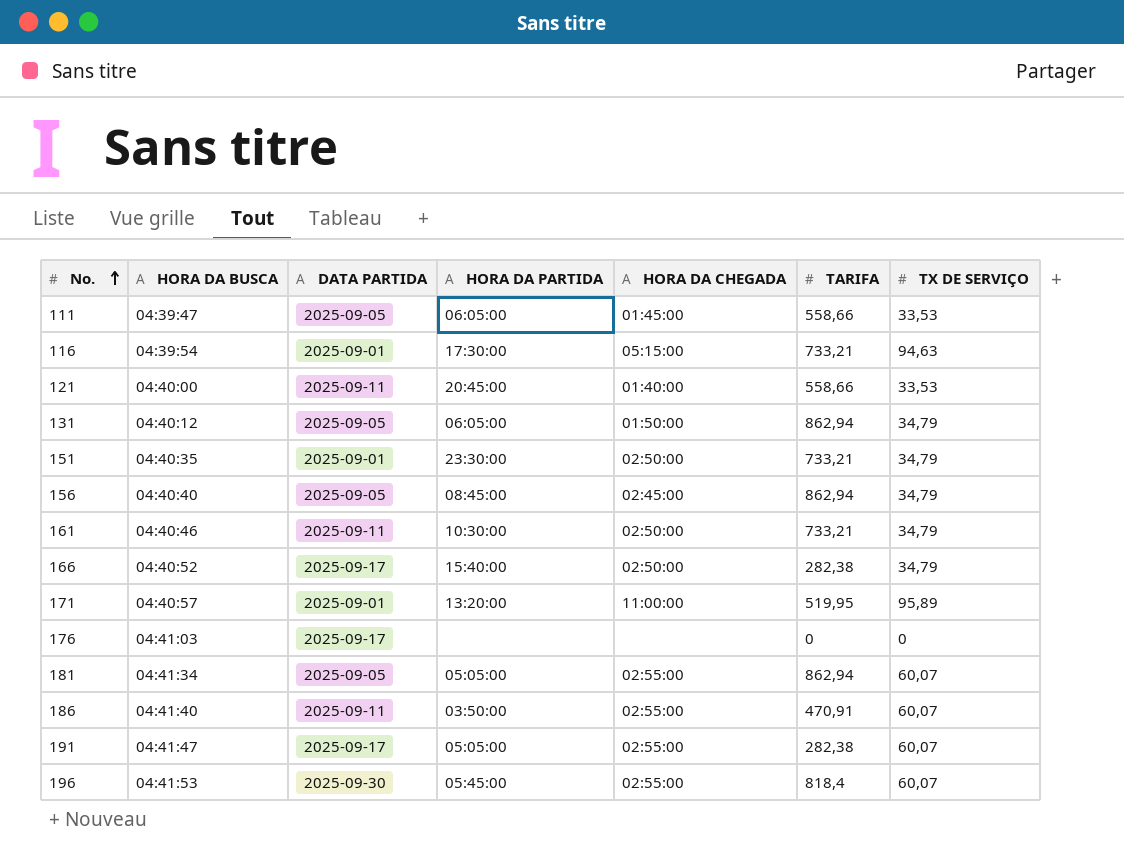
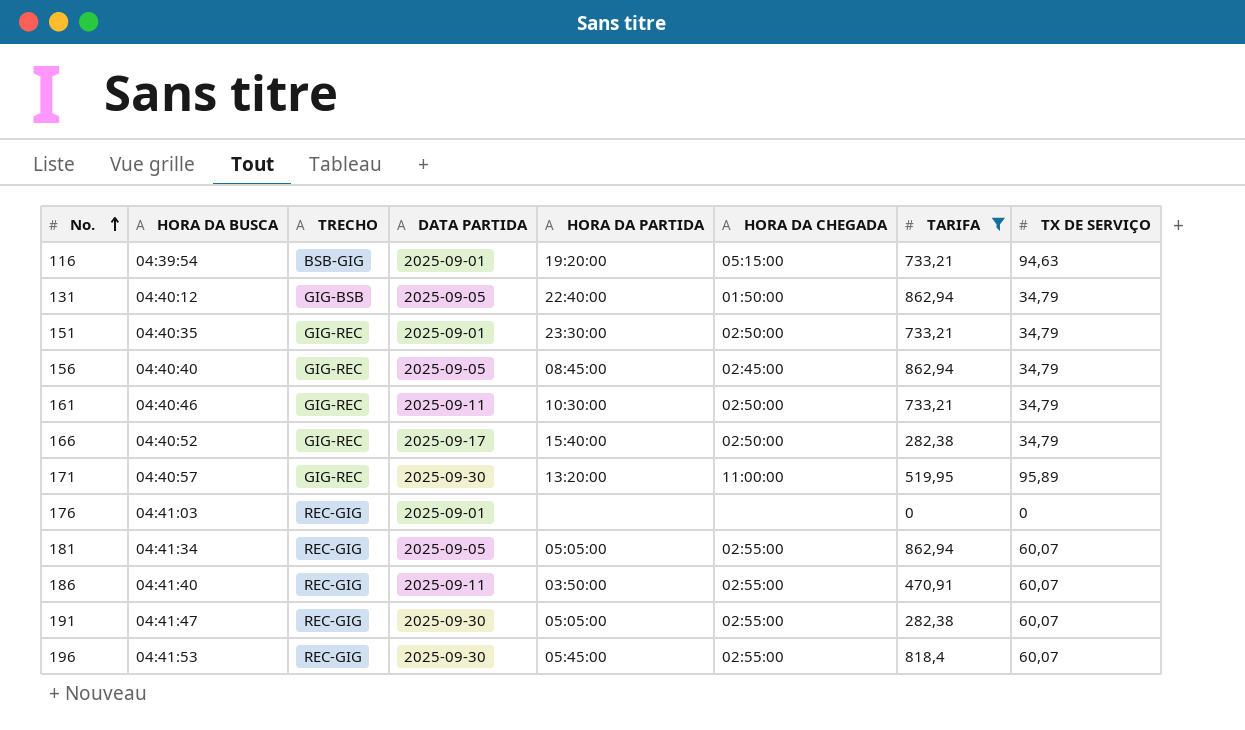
filter: none -> TARIFA != 558,66
column TRECHO | position: none -> 3
116 | HORA DA PARTIDA: 17:30:00 -> 19:20:00
131 | HORA DA PARTIDA: 06:05:00 -> 22:40:00
171 | DATA PARTIDA: 2025-09-01 -> 2025-09-30
176 | DATA PARTIDA: 2025-09-17 -> 2025-09-01
191 | DATA PARTIDA: 2025-09-17 -> 2025-09-30

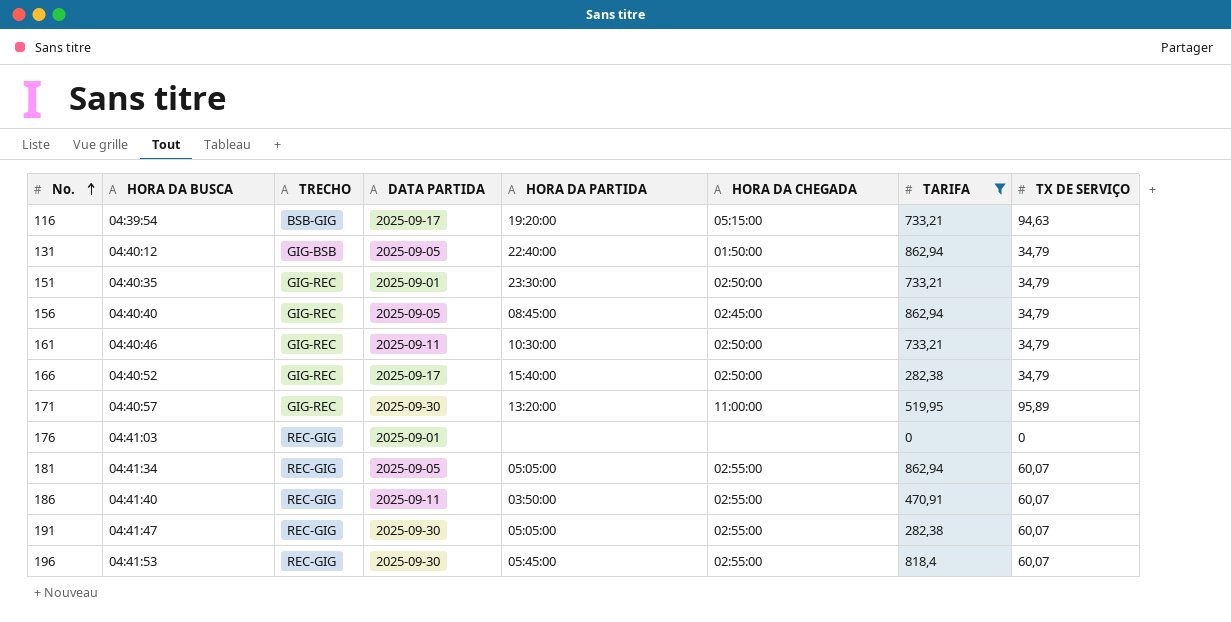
116 | DATA PARTIDA: 2025-09-01 -> 2025-09-17

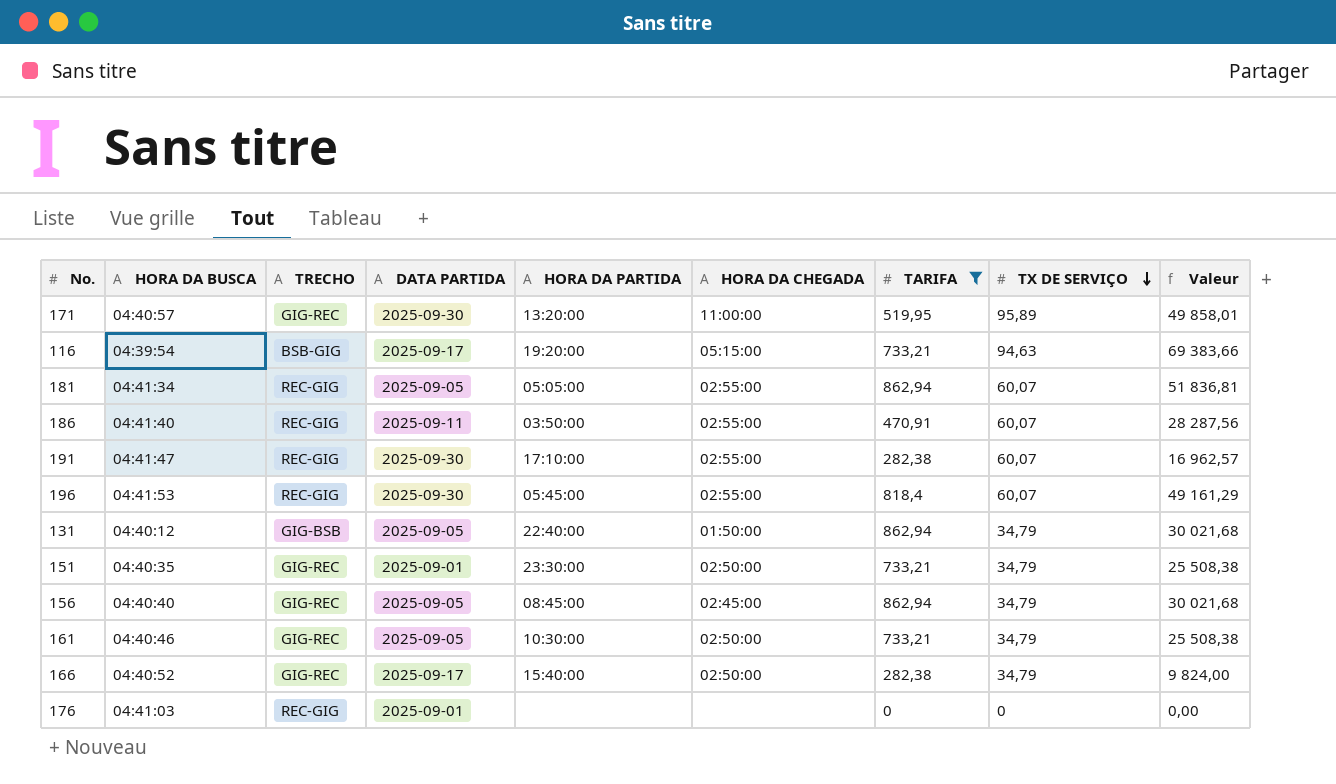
row order: No. ascending -> TX DE SERVIÇO descending
column Valeur | formula: none -> [TARIFA] * [TX DE SERVIÇO]
191 | HORA DA PARTIDA: 05:05:00 -> 17:10:00
161 | DATA PARTIDA: 2025-09-11 -> 2025-09-05

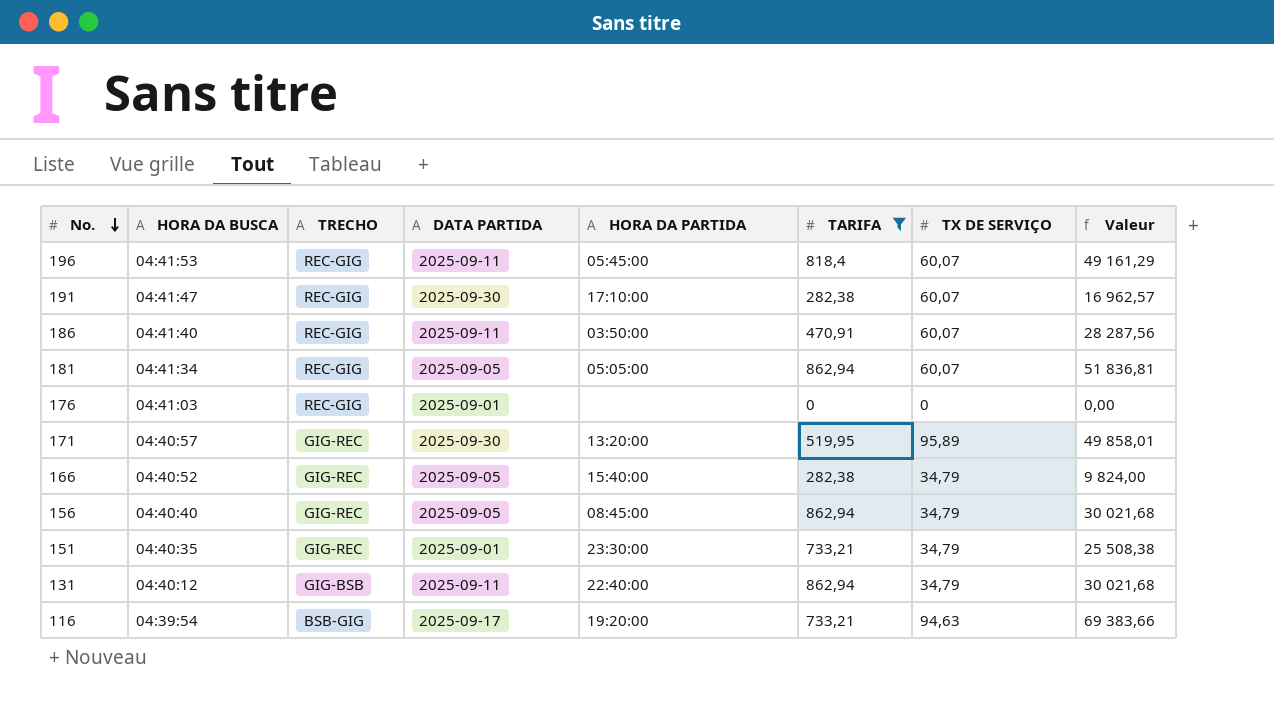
row order: TX DE SERVIÇO descending -> No. descending
column HORA DA CHEGADA | position: 6 -> none
row 161: 04:40:46 | GIG-REC | 2025-09-05 | 10:30:00 | 02:50:00 | 733,21 | 34,79 | 25 508,38 -> none
196 | DATA PARTIDA: 2025-09-30 -> 2025-09-11
166 | DATA PARTIDA: 2025-09-17 -> 2025-09-05
131 | DATA PARTIDA: 2025-09-05 -> 2025-09-11

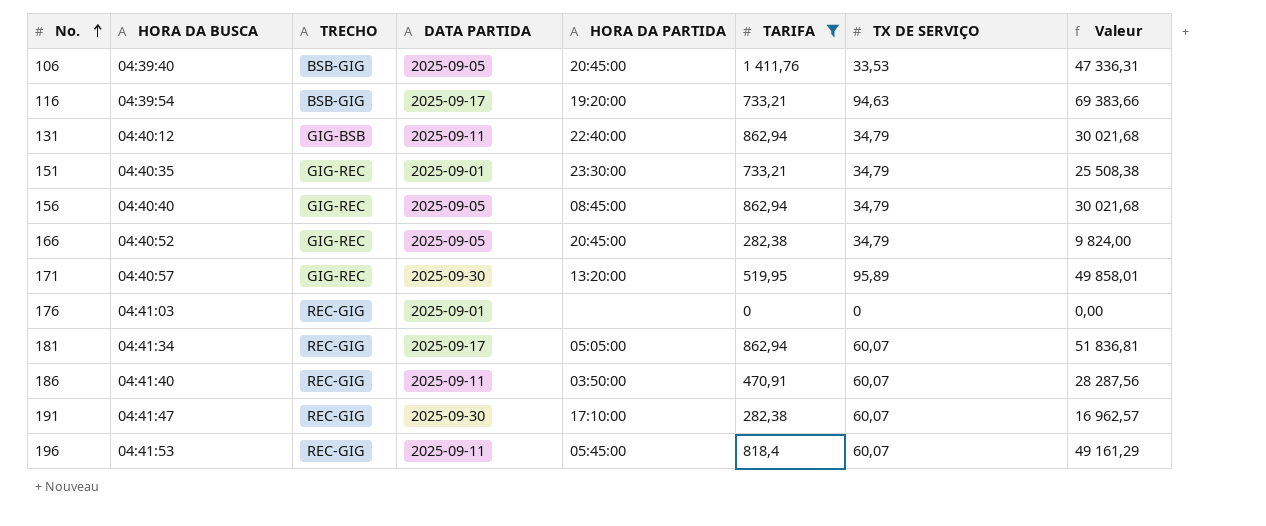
row order: No. descending -> No. ascending
row 106: none -> 04:39:40 | BSB-GIG | 2025-09-05 | 20:45:00 | 1 411,76 | 33,53 | 47 336,31
166 | HORA DA PARTIDA: 15:40:00 -> 20:45:00
181 | DATA PARTIDA: 2025-09-05 -> 2025-09-17

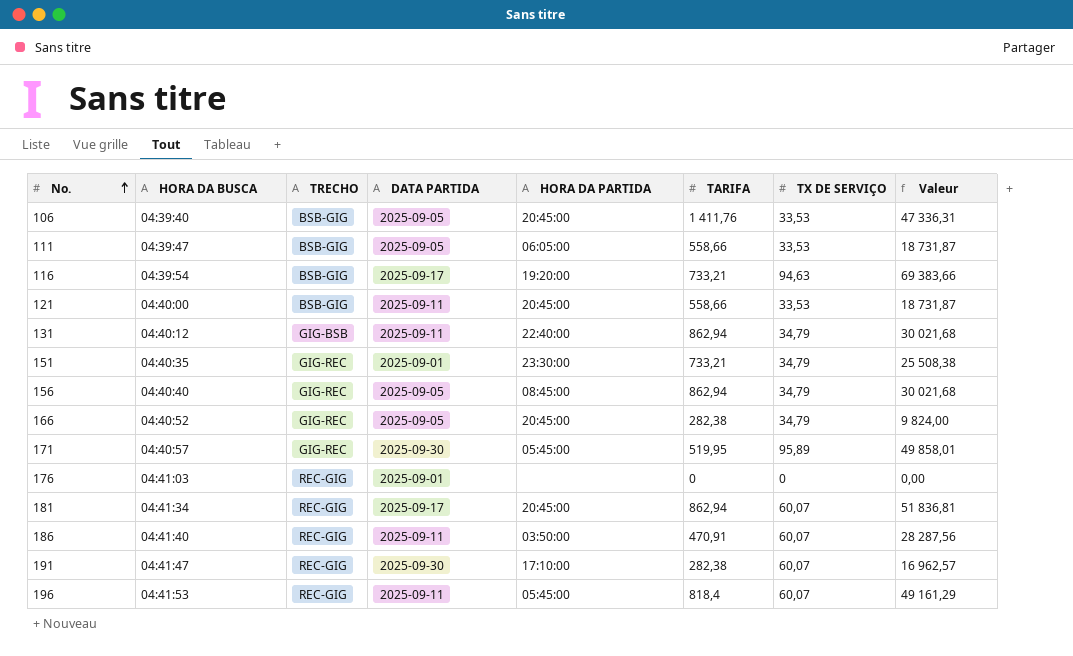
filter: TARIFA != 558,66 -> none
171 | HORA DA PARTIDA: 13:20:00 -> 05:45:00
181 | HORA DA PARTIDA: 05:05:00 -> 20:45:00

